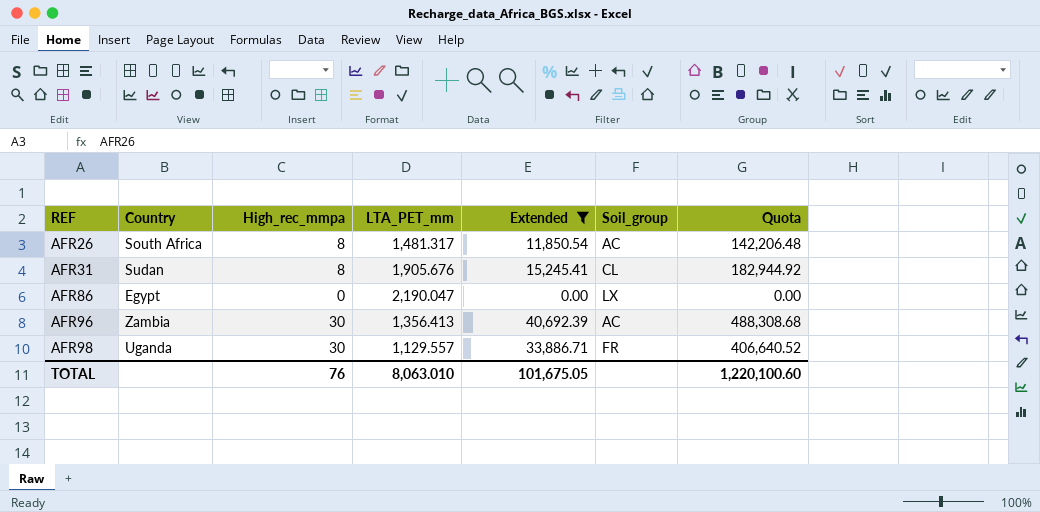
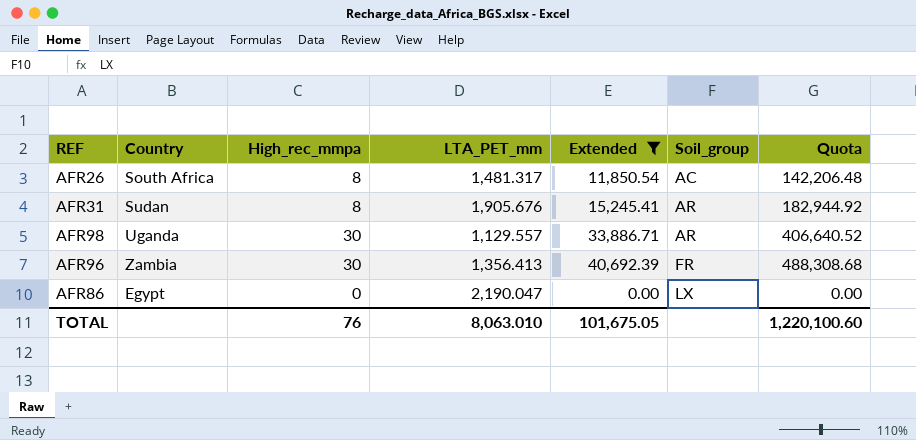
row order: REF ascending -> Soil_group ascending
AFR31 | Soil_group: CL -> AR
AFR98 | Soil_group: FR -> AR
AFR96 | Soil_group: AC -> FR

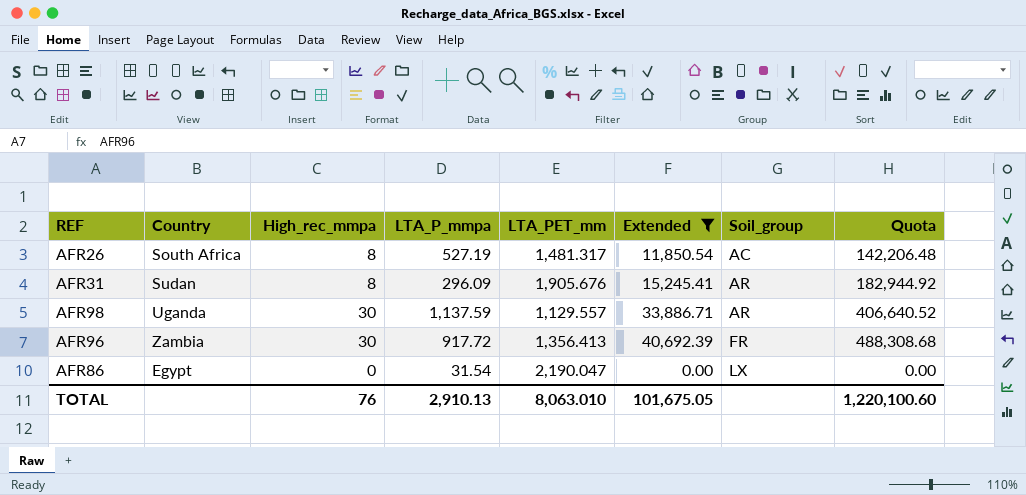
column LTA_P_mmpa | position: none -> 4

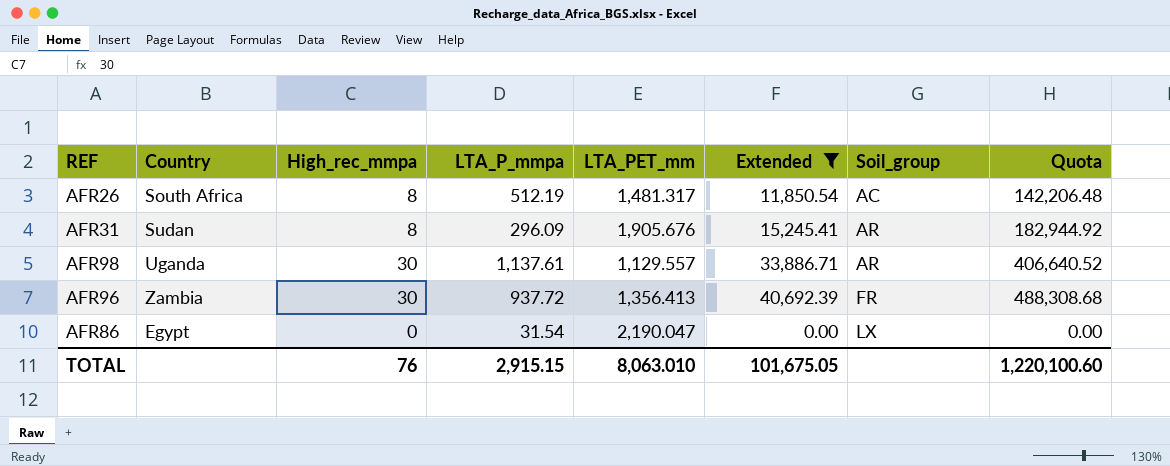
AFR26 | LTA_P_mmpa: 527.19 -> 512.19
AFR98 | LTA_P_mmpa: 1,137.59 -> 1,137.61
AFR96 | LTA_P_mmpa: 917.72 -> 937.72
TOTAL | LTA_P_mmpa: 2,910.13 -> 2,915.15

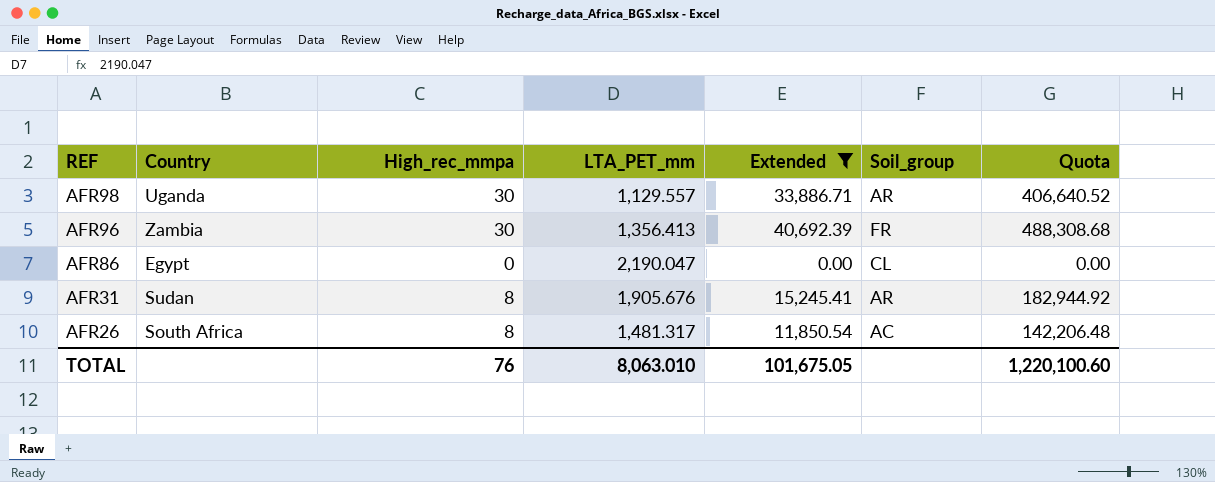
row order: Soil_group ascending -> REF descending
column LTA_P_mmpa | position: 4 -> none
AFR86 | Soil_group: LX -> CL

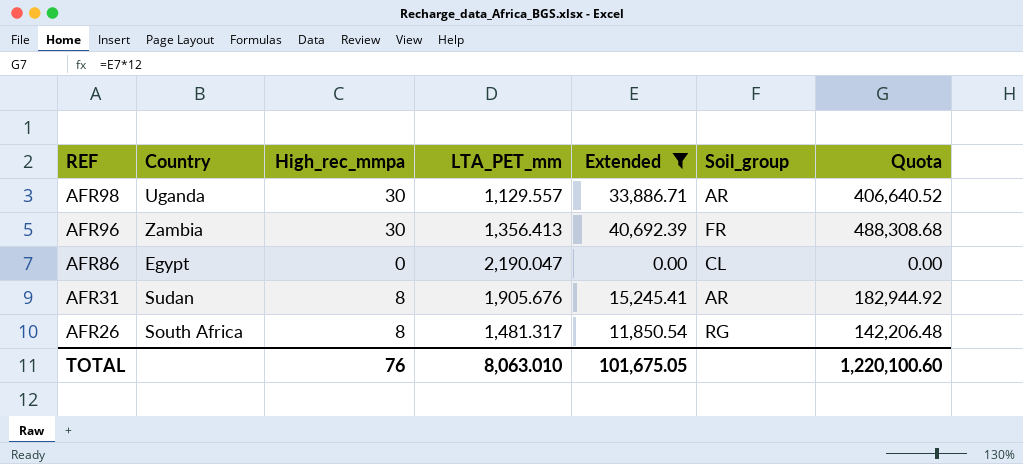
AFR26 | Soil_group: AC -> RG

